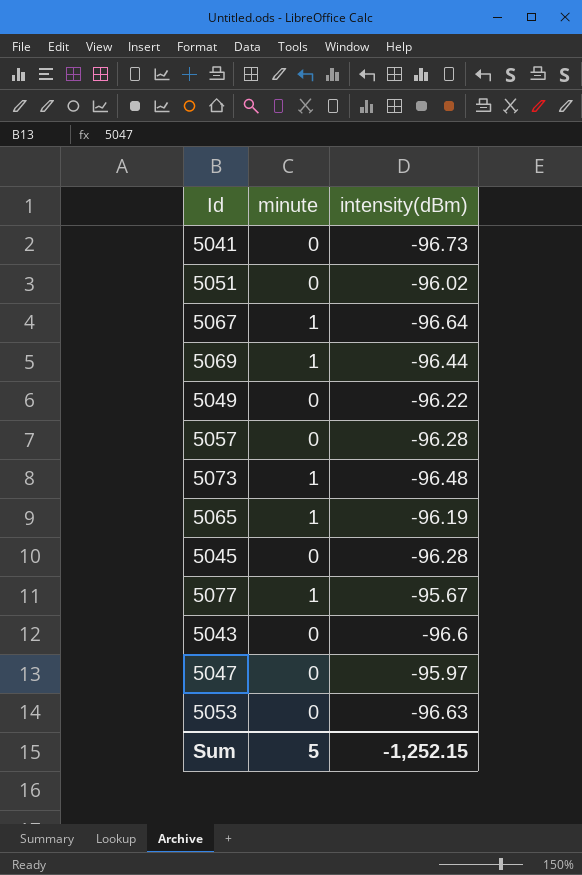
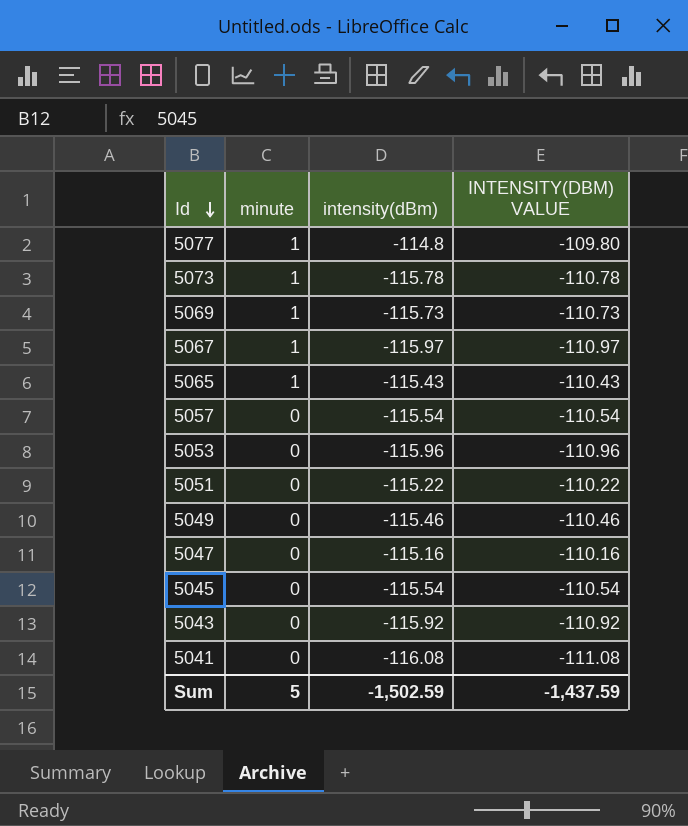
row order: none -> Id descending
column INTENSITY(DBM) VALUE | formula: none -> [intensity(dBm)] + 5
5077 | intensity(dBm): -95.67 -> -114.8
5073 | intensity(dBm): -96.48 -> -115.78
5069 | intensity(dBm): -96.44 -> -115.73
5067 | intensity(dBm): -96.64 -> -115.97
5065 | intensity(dBm): -96.19 -> -115.43
5057 | intensity(dBm): -96.28 -> -115.54
5053 | intensity(dBm): -96.63 -> -115.96
5051 | intensity(dBm): -96.02 -> -115.22
5049 | intensity(dBm): -96.22 -> -115.46
5047 | intensity(dBm): -95.97 -> -115.16
5045 | intensity(dBm): -96.28 -> -115.54
5043 | intensity(dBm): -96.6 -> -115.92
5041 | intensity(dBm): -96.73 -> -116.08
Sum | intensity(dBm): -1,252.15 -> -1,502.59

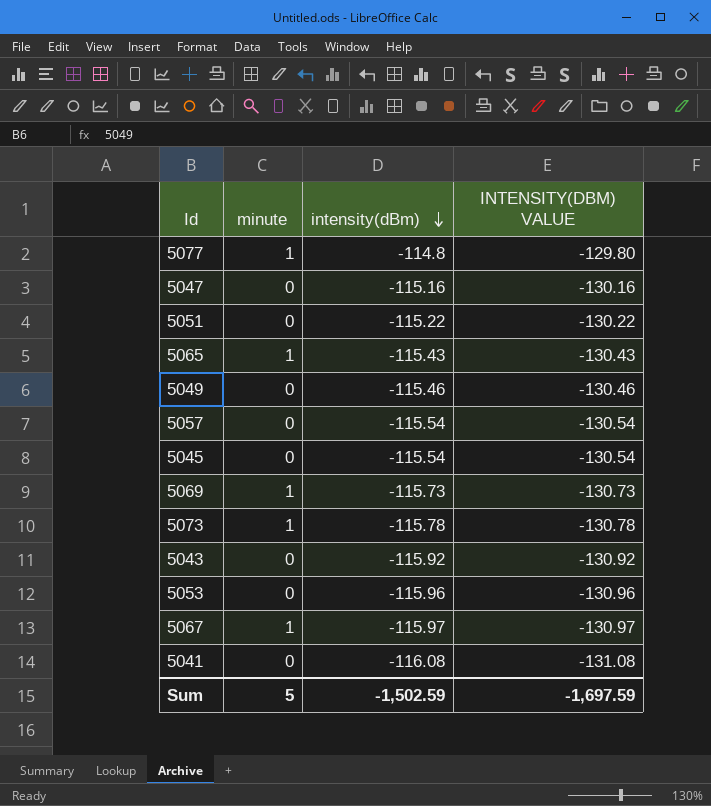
row order: Id descending -> intensity(dBm) descending
column INTENSITY(DBM) VALUE | formula: [intensity(dBm)] + 5 -> [intensity(dBm)] - 15
Sum | INTENSITY(DBM) VALUE: -1,437.59 -> -1,697.59

